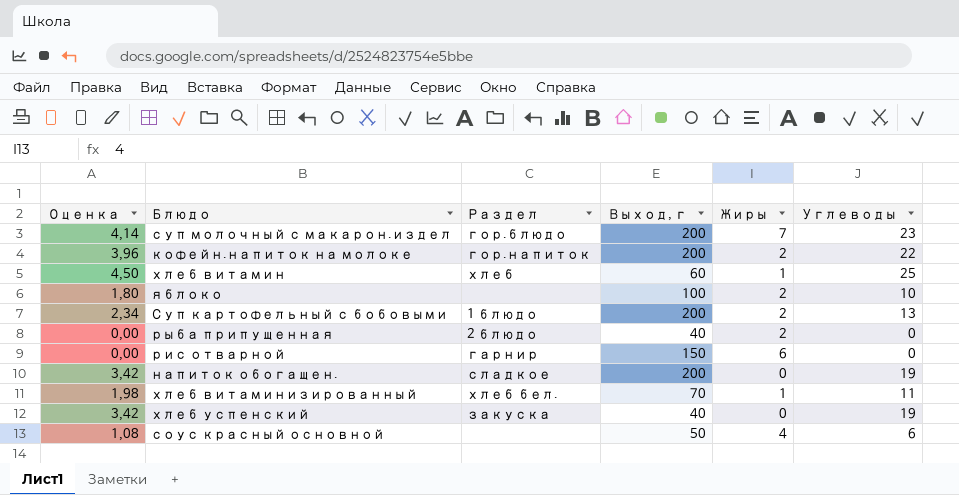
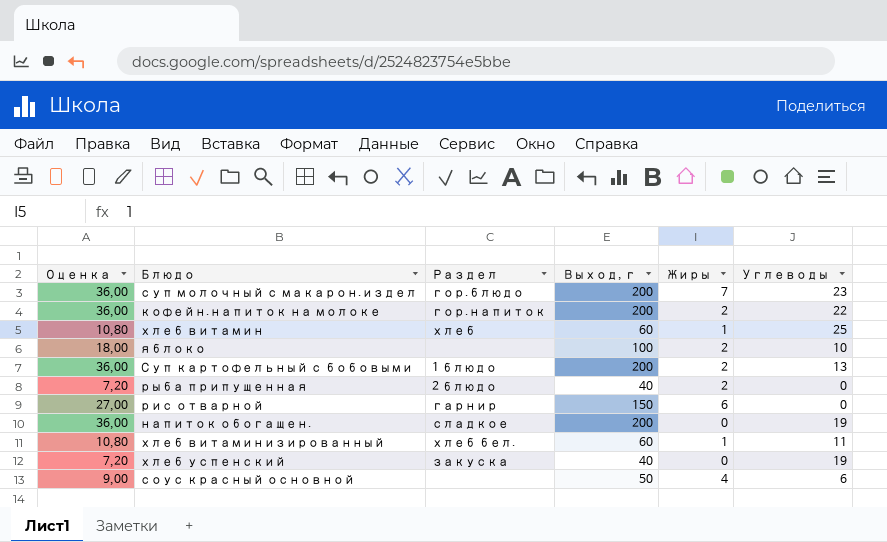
column Оценка | formula: [Углеводы] * 0,18 -> [Выход, г] * 0,18
хлеб витаминизированный | Выход, г: 70 -> 60

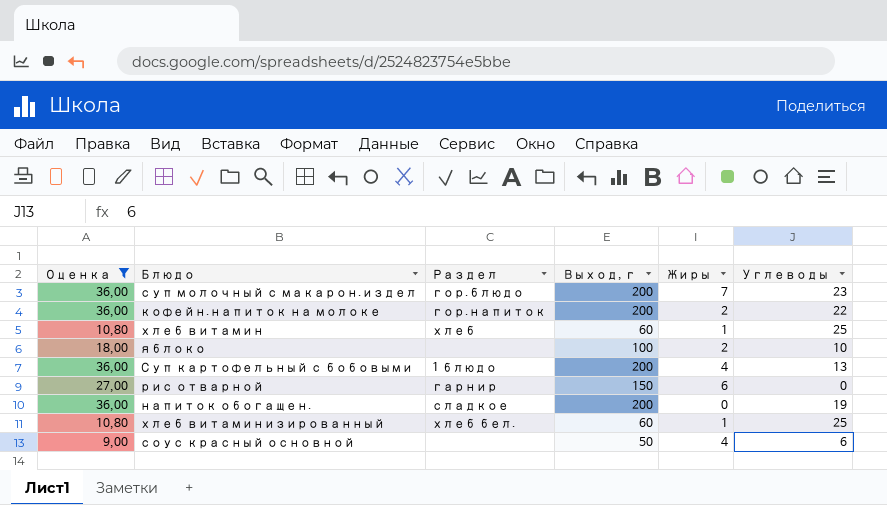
filter: none -> Оценка != 7,20
Суп картофельный с бобовыми | Жиры: 2 -> 4
хлеб витаминизированный | Углеводы: 11 -> 25

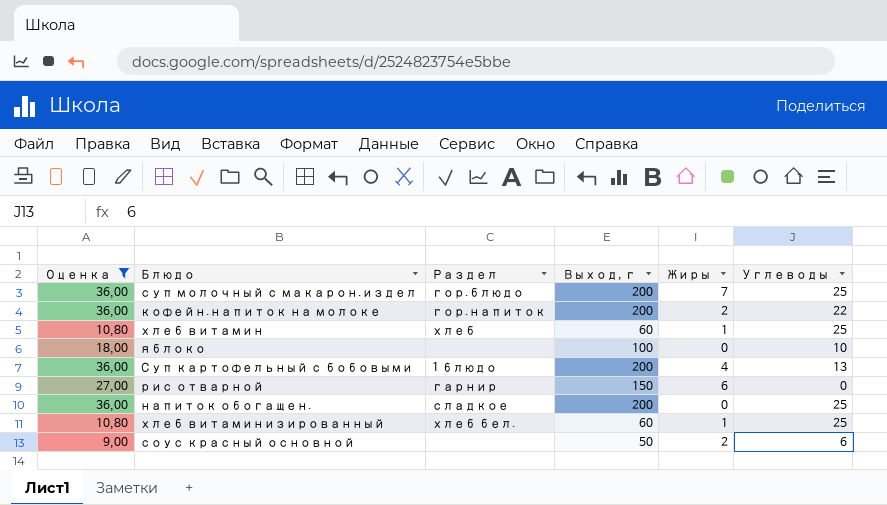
суп молочный с макарон.издел | Углеводы: 23 -> 25
яблоко | Жиры: 2 -> 0
напиток обогащен. | Углеводы: 19 -> 25
соус красный основной | Жиры: 4 -> 2

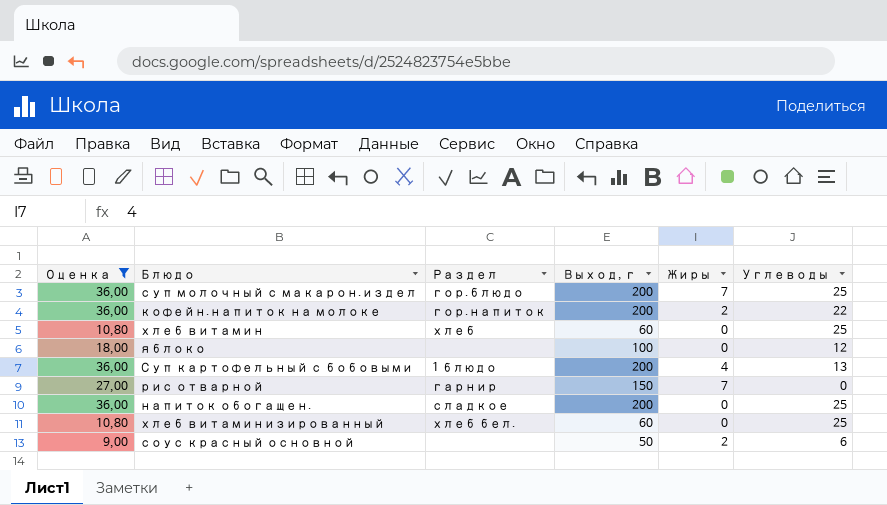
хлеб витамин | Жиры: 1 -> 0
яблоко | Углеводы: 10 -> 12
рис отварной | Жиры: 6 -> 7
хлеб витаминизированный | Жиры: 1 -> 0

